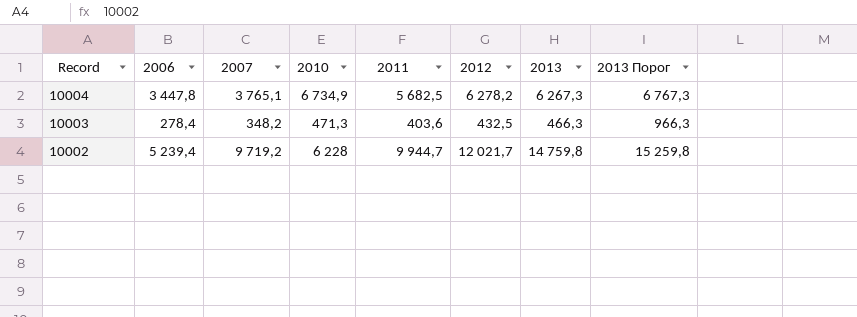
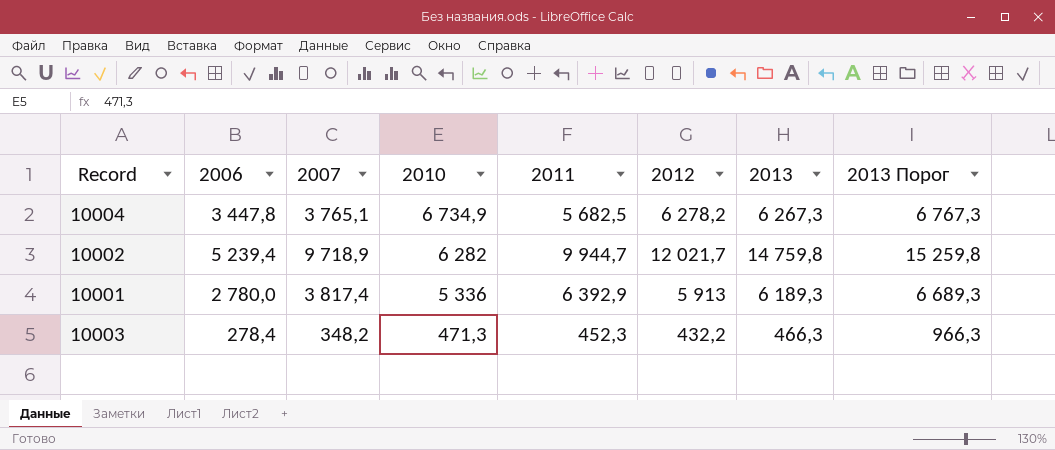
row order: Record descending -> 2010 descending
10002 | 2007: 9 719,2 -> 9 718,9
10002 | 2010: 6 228 -> 6 282
row 10001: none -> 2 780,0 | 3 817,4 | 5 336 | 6 392,9 | 5 913 | 6 189,3 | 6 689,3
10003 | 2011: 403,6 -> 452,3
10003 | 2012: 432,5 -> 432,2

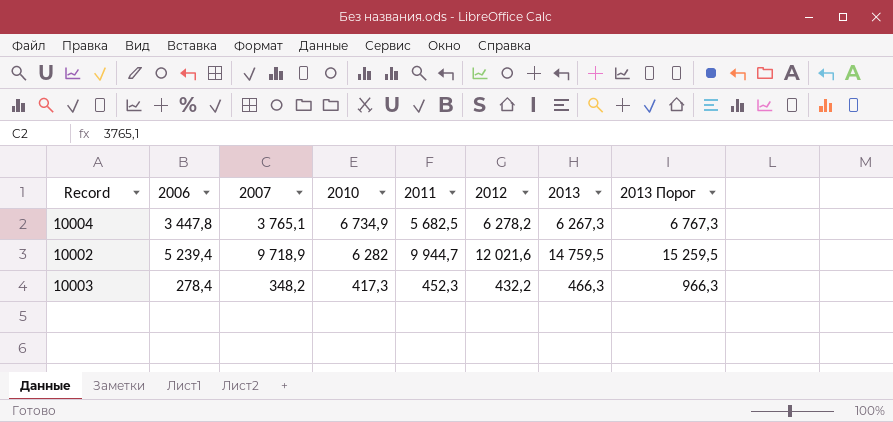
row 10001: 2 780,0 | 3 817,4 | 5 336 | 6 392,9 | 5 913 | 6 189,3 | 6 689,3 -> none
10002 | 2012: 12 021,7 -> 12 021,6
10002 | 2013: 14 759,8 -> 14 759,5
10002 | 2013 Порог: 15 259,8 -> 15 259,5
10003 | 2010: 471,3 -> 417,3

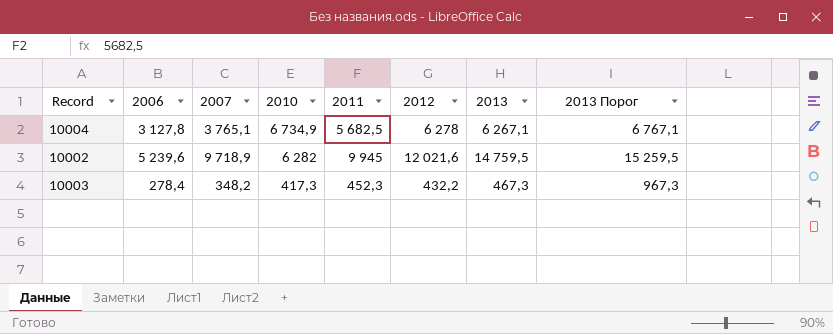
10004 | 2006: 3 447,8 -> 3 127,8
10004 | 2012: 6 278,2 -> 6 278
10004 | 2013: 6 267,3 -> 6 267,1
10004 | 2013 Порог: 6 767,3 -> 6 767,1
10002 | 2006: 5 239,4 -> 5 239,6
10002 | 2011: 9 944,7 -> 9 945
10003 | 2013: 466,3 -> 467,3
10003 | 2013 Порог: 966,3 -> 967,3

